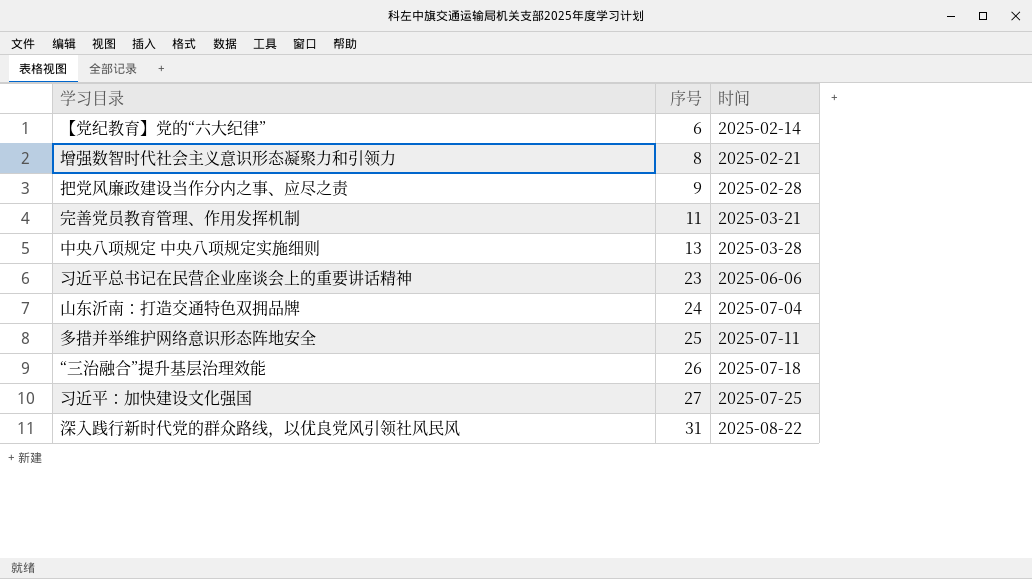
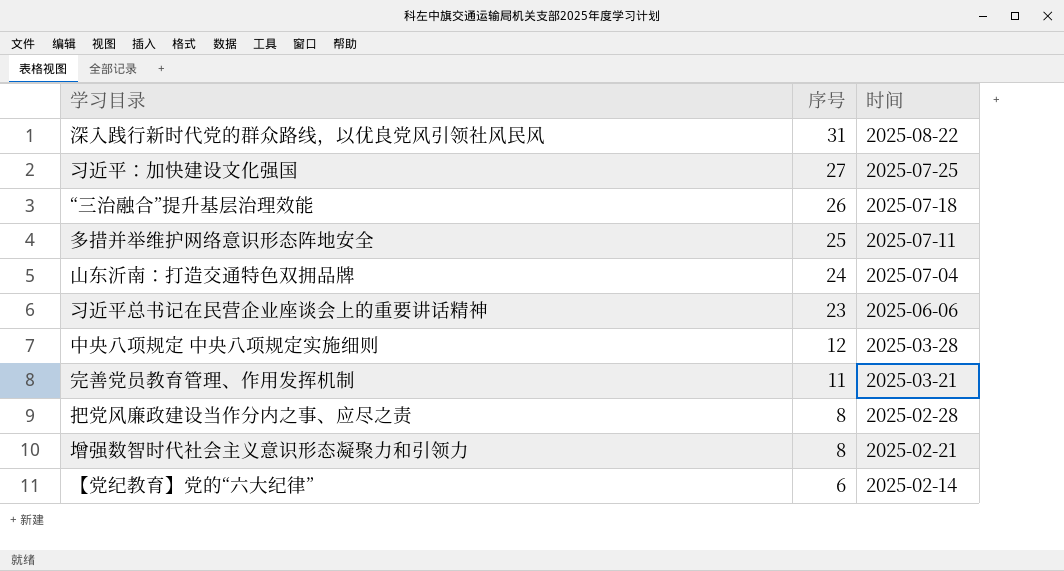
row order: 序号 ascending -> 序号 descending
中央八项规定 中央八项规定实施细则 | 序号: 13 -> 12
把党风廉政建设当作分内之事、应尽之责 | 序号: 9 -> 8

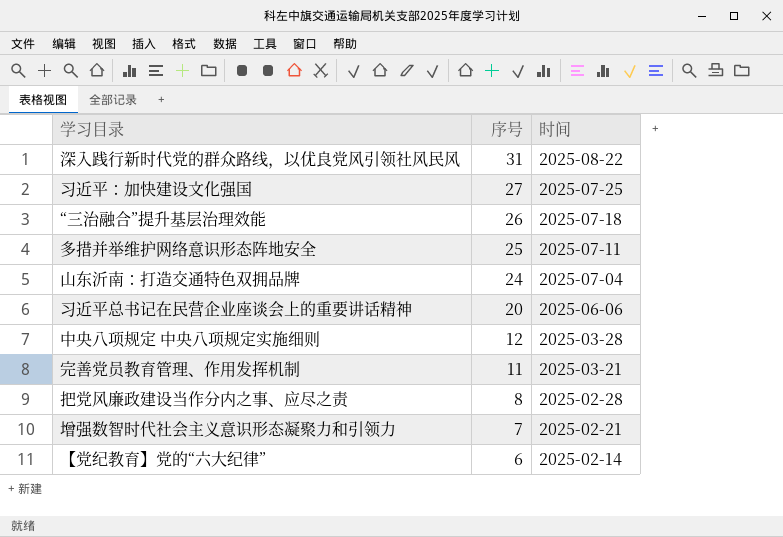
习近平总书记在民营企业座谈会上的重要讲话精神 | 序号: 23 -> 20
增强数智时代社会主义意识形态凝聚力和引领力 | 序号: 8 -> 7

